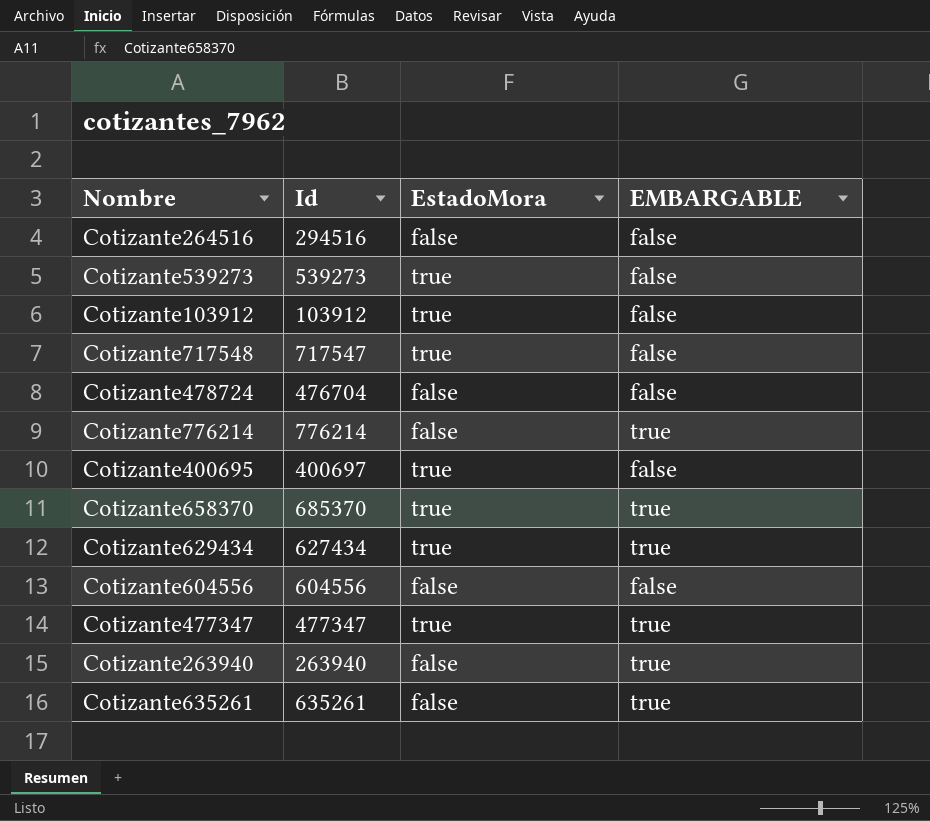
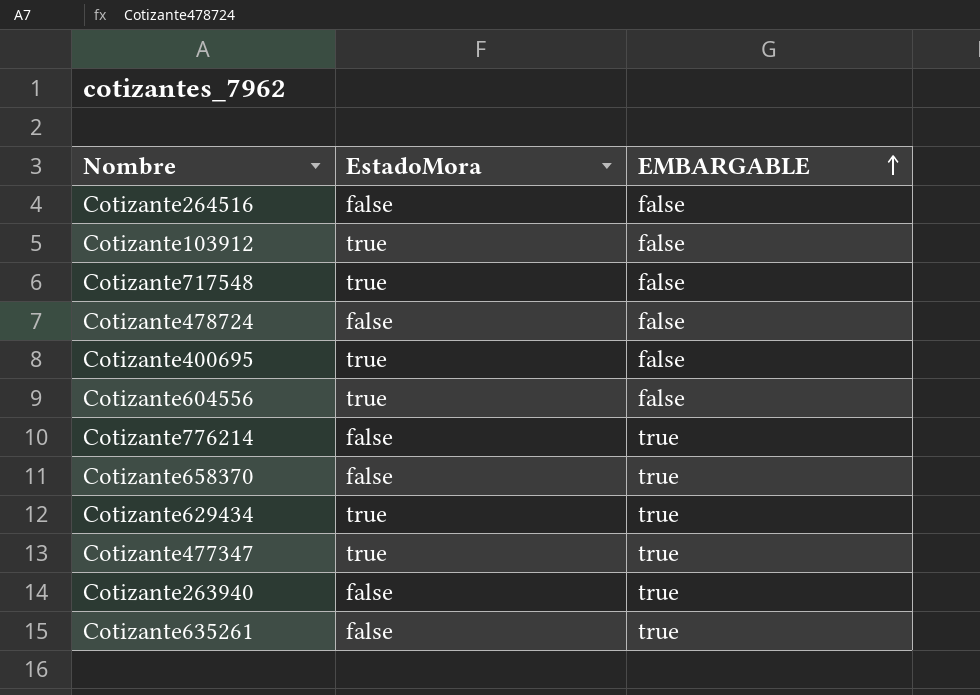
row order: none -> EMBARGABLE ascending
column Id | position: 2 -> none
row Cotizante539273: 539273 | true | false -> none
Cotizante604556 | EstadoMora: false -> true
Cotizante658370 | EstadoMora: true -> false

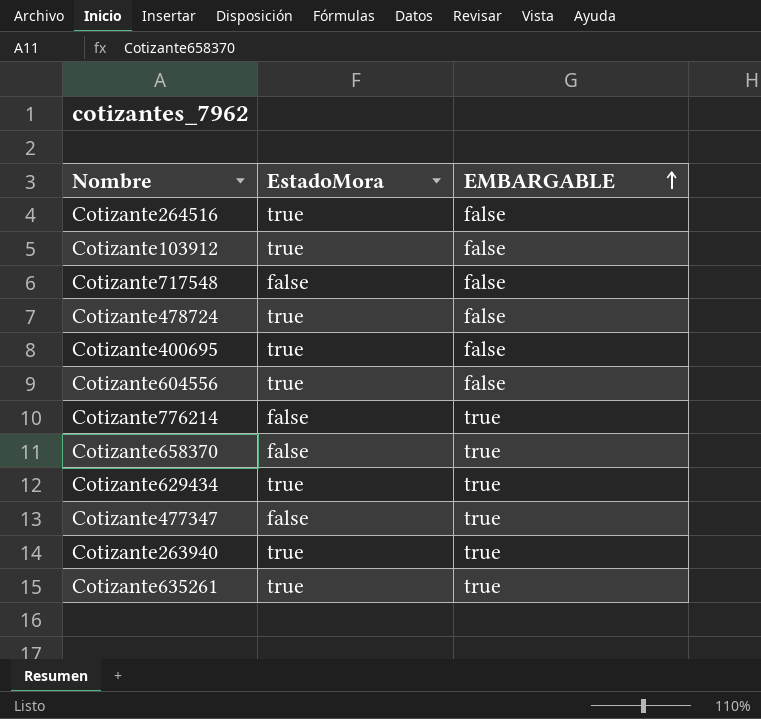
Cotizante264516 | EstadoMora: false -> true
Cotizante717548 | EstadoMora: true -> false
Cotizante478724 | EstadoMora: false -> true
Cotizante477347 | EstadoMora: true -> false
Cotizante263940 | EstadoMora: false -> true
Cotizante635261 | EstadoMora: false -> true

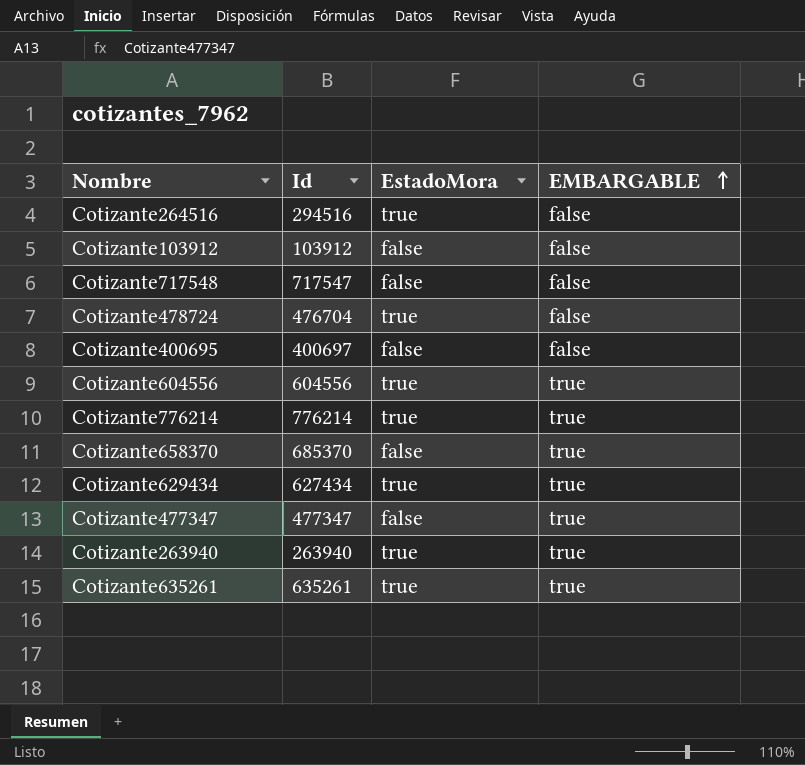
column Id | position: none -> 2
Cotizante103912 | EstadoMora: true -> false
Cotizante400695 | EstadoMora: true -> false
Cotizante604556 | EMBARGABLE: false -> true
Cotizante776214 | EstadoMora: false -> true

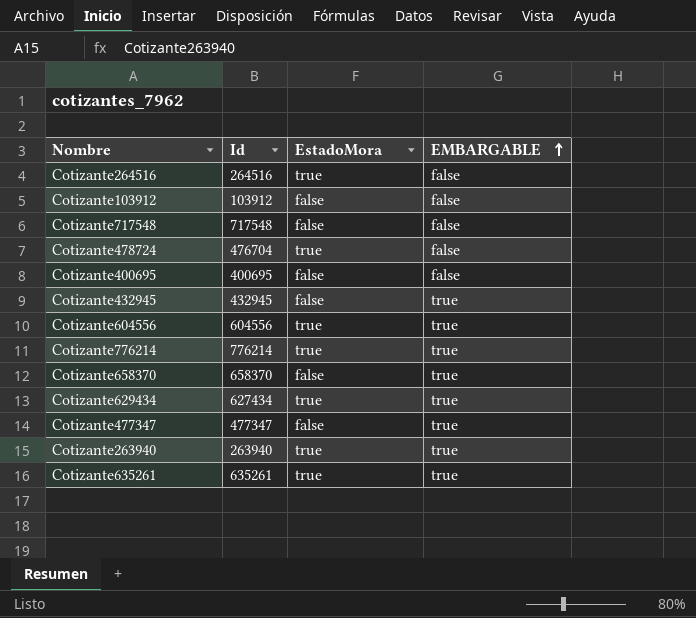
Cotizante264516 | Id: 294516 -> 264516
Cotizante717548 | Id: 717547 -> 717548
Cotizante400695 | Id: 400697 -> 400695
row Cotizante432945: none -> 432945 | false | true
Cotizante658370 | Id: 685370 -> 658370

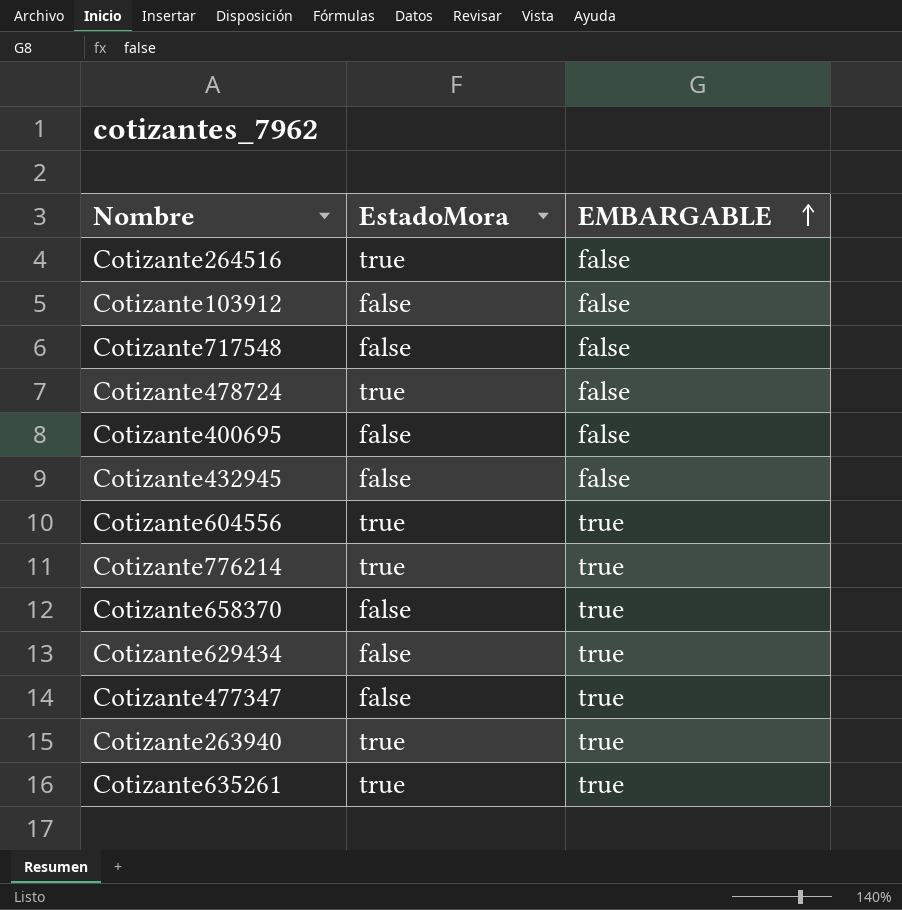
column Id | position: 2 -> none
Cotizante432945 | EMBARGABLE: true -> false
Cotizante629434 | EstadoMora: true -> false

